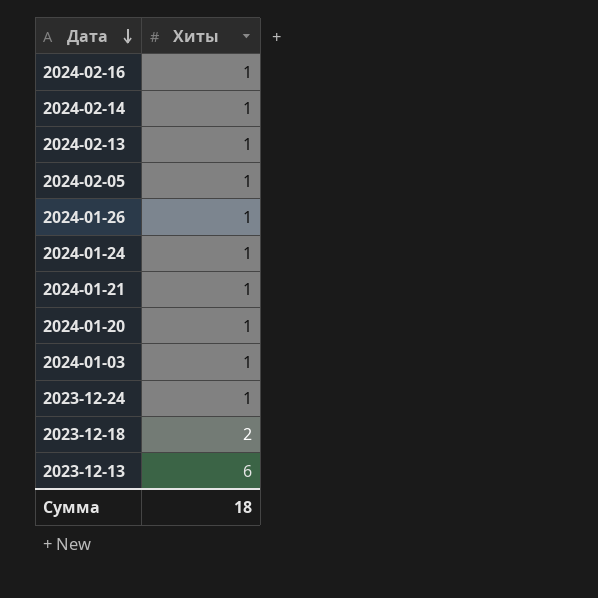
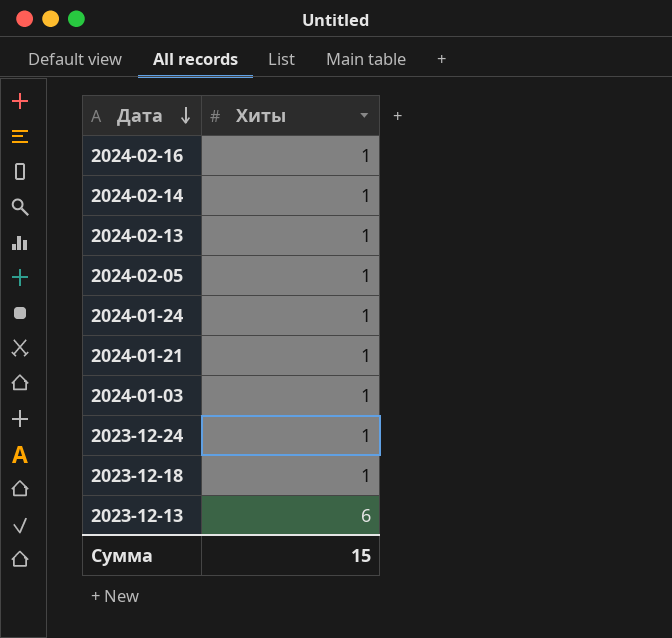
row 2024-01-26: 1 -> none
row 2024-01-20: 1 -> none
2023-12-18 | Хиты: 2 -> 1
Сумма | Хиты: 18 -> 15

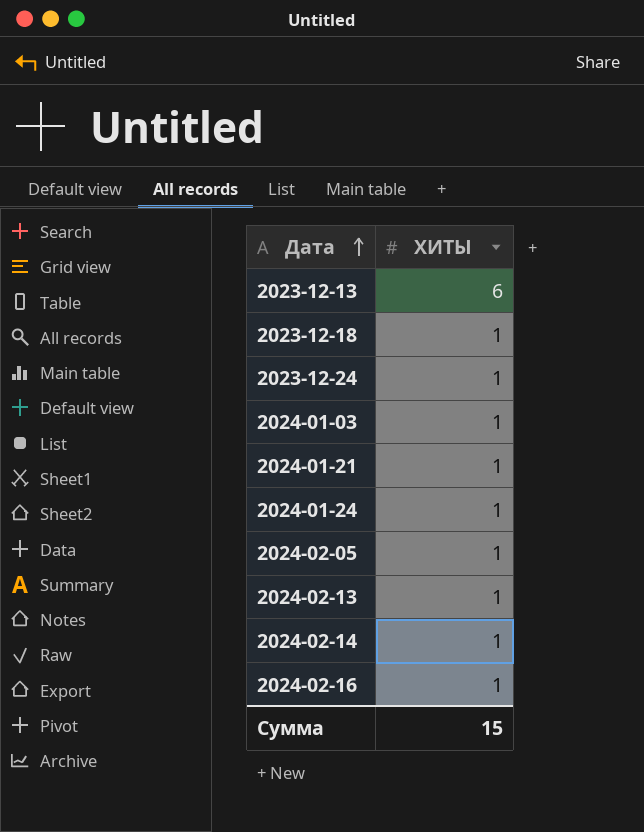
row order: Дата descending -> Дата ascending
column name: Хиты -> ХИТЫ

